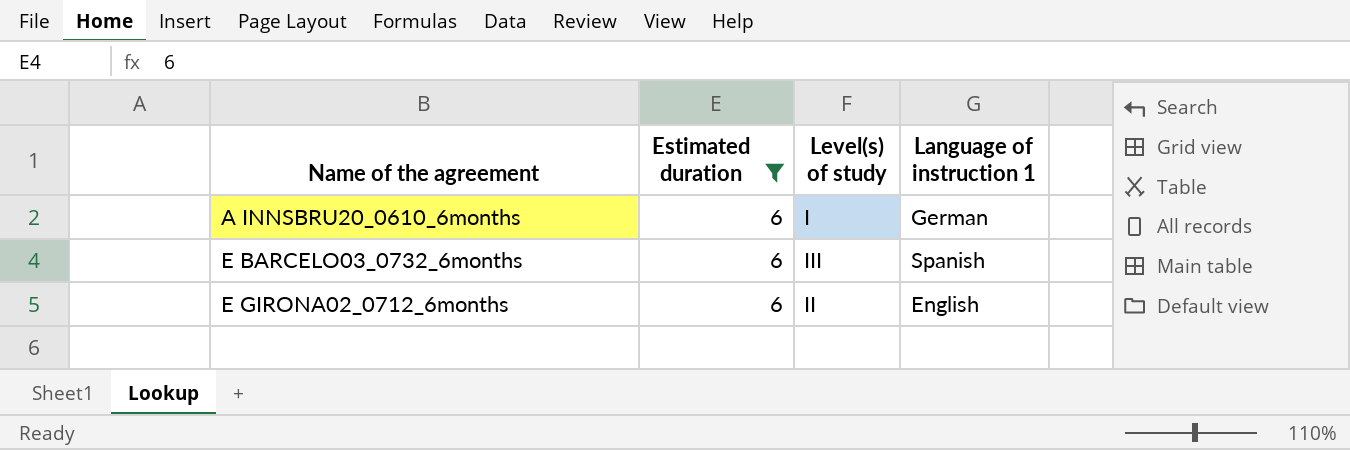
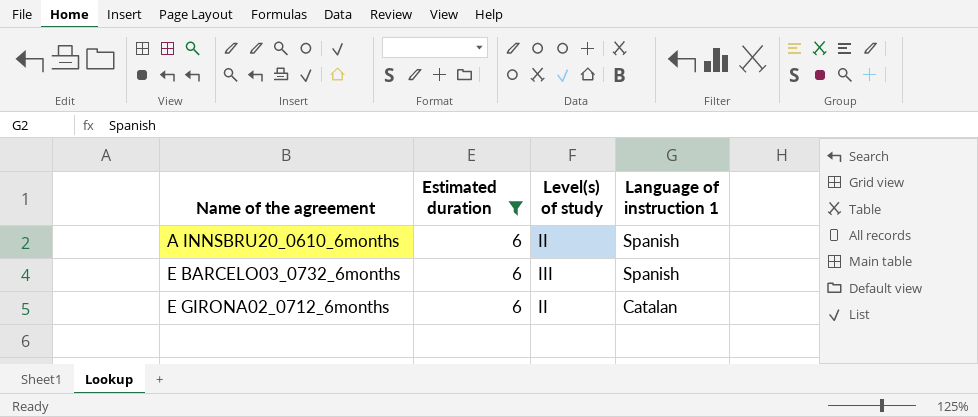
A INNSBRU20_0610_6months | Level(s) of study: I -> II
A INNSBRU20_0610_6months | Language of instruction 1: German -> Spanish
E GIRONA02_0712_6months | Language of instruction 1: English -> Catalan

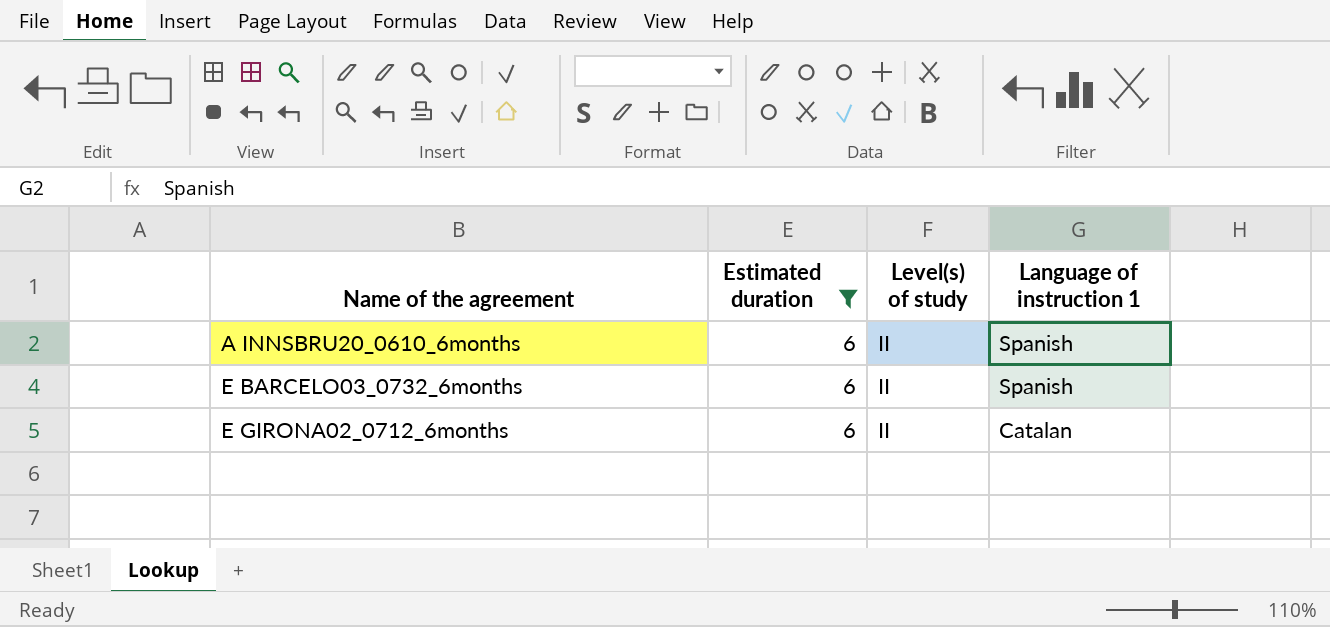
E BARCELO03_0732_6months | Level(s) of study: III -> II

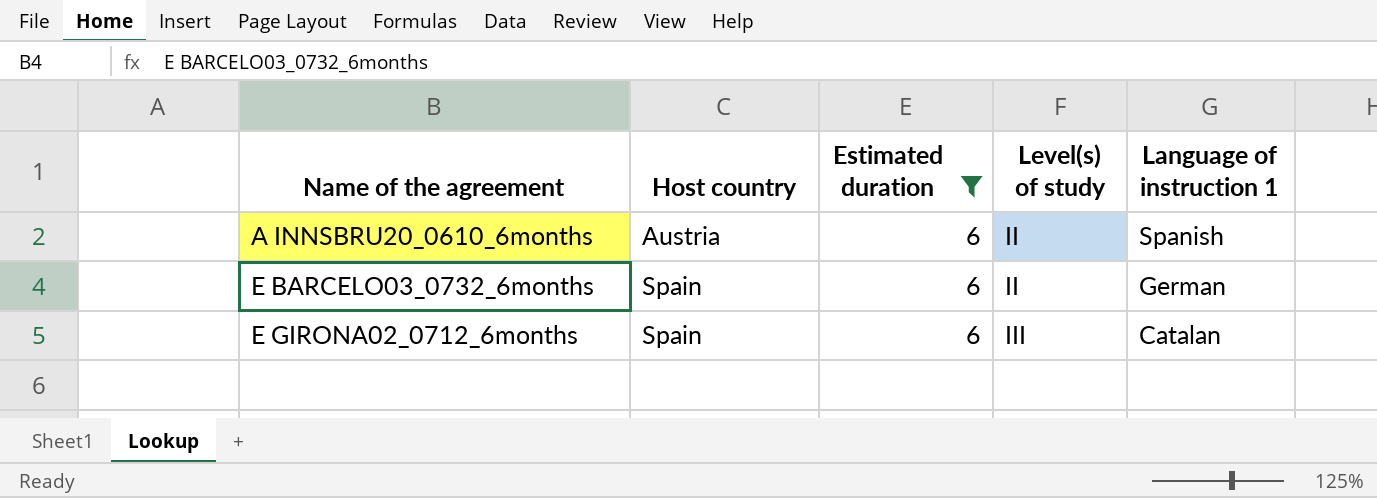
column Host country | position: none -> 2
E BARCELO03_0732_6months | Language of instruction 1: Spanish -> German
E GIRONA02_0712_6months | Level(s) of study: II -> III

